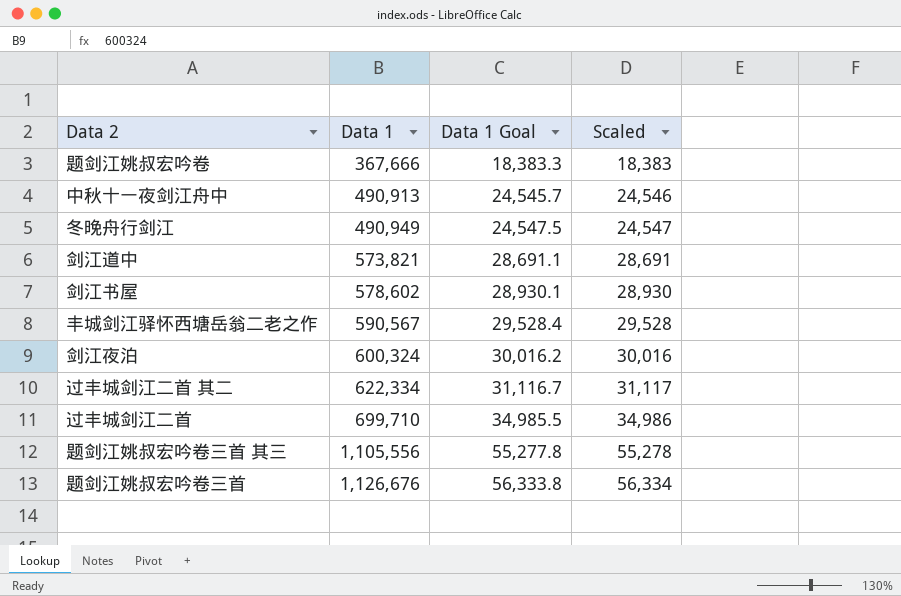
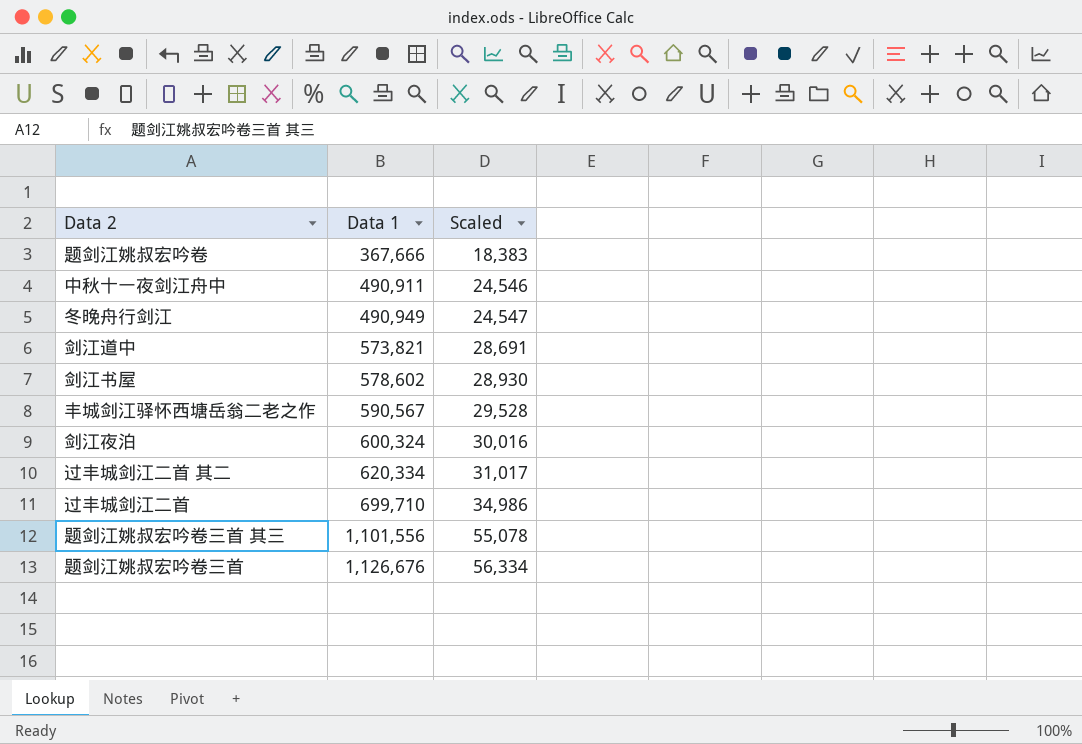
column Data 1 Goal | formula: [Data 1] * 0.05 -> none
中秋十一夜剑江舟中 | Data 1: 490,913 -> 490,911
过丰城剑江二首 其二 | Data 1: 622,334 -> 620,334
过丰城剑江二首 其二 | Scaled: 31,117 -> 31,017
题剑江姚叔宏吟卷三首 其三 | Data 1: 1,105,556 -> 1,101,556
题剑江姚叔宏吟卷三首 其三 | Scaled: 55,278 -> 55,078

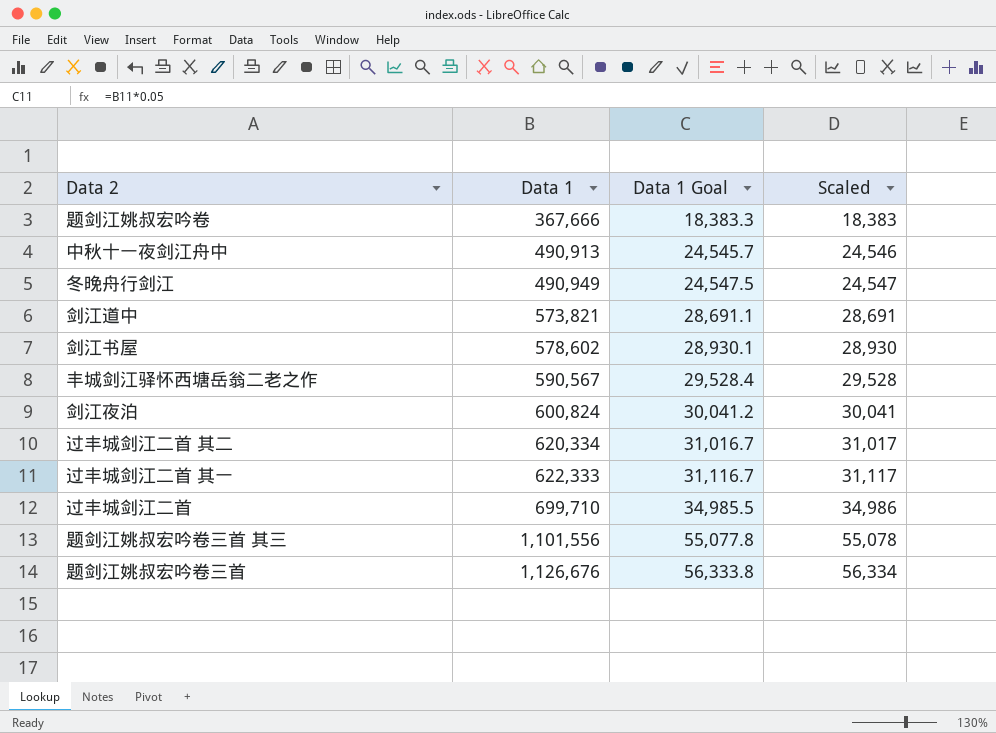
column Data 1 Goal | formula: none -> [Data 1] * 0.05
中秋十一夜剑江舟中 | Data 1: 490,911 -> 490,913
剑江夜泊 | Data 1: 600,324 -> 600,824
剑江夜泊 | Scaled: 30,016 -> 30,041
row 过丰城剑江二首 其一: none -> 622,333 | 31,116.7 | 31,117

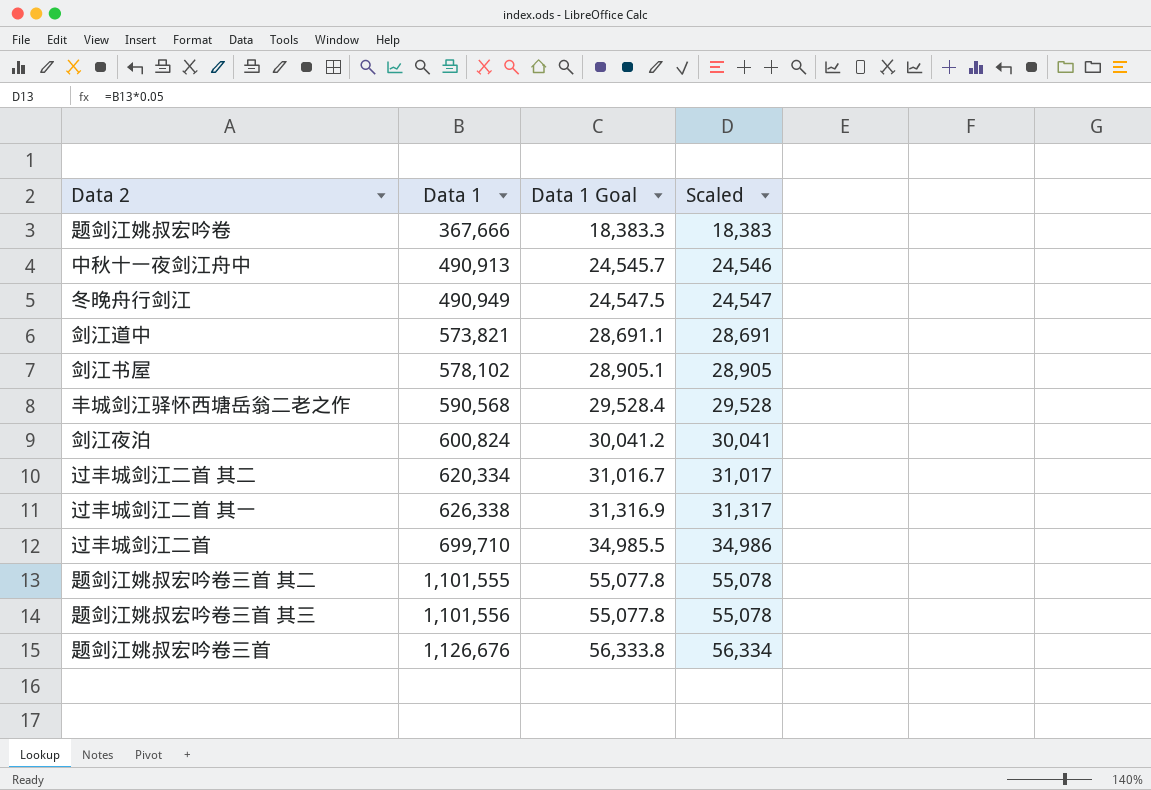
剑江书屋 | Data 1: 578,602 -> 578,102
剑江书屋 | Data 1 Goal: 28,930.1 -> 28,905.1
剑江书屋 | Scaled: 28,930 -> 28,905
丰城剑江驿怀西塘岳翁二老之作 | Data 1: 590,567 -> 590,568
过丰城剑江二首 其一 | Data 1: 622,333 -> 626,338
过丰城剑江二首 其一 | Data 1 Goal: 31,116.7 -> 31,316.9
过丰城剑江二首 其一 | Scaled: 31,117 -> 31,317
row 题剑江姚叔宏吟卷三首 其二: none -> 1,101,555 | 55,077.8 | 55,078

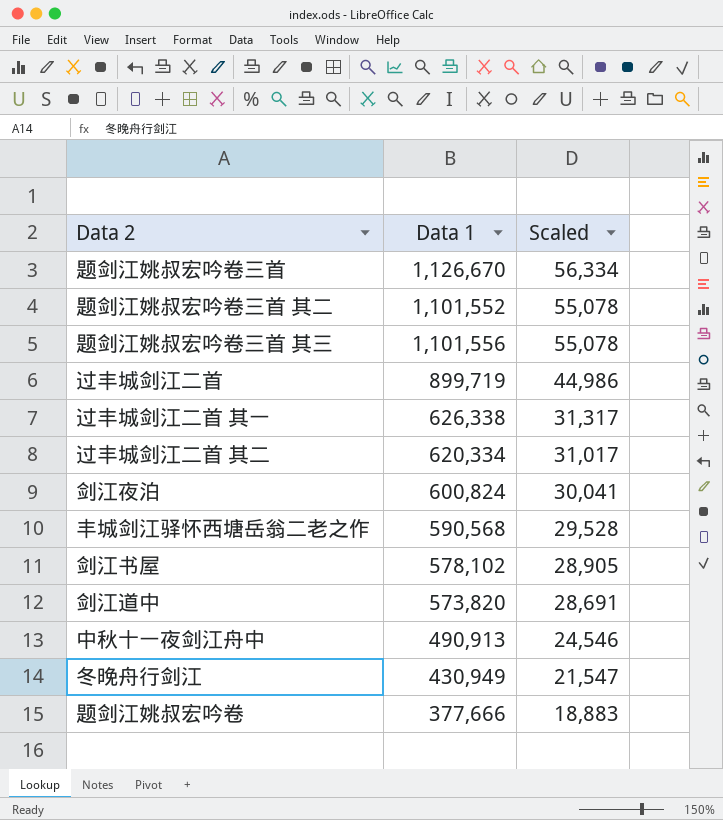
row order: Data 1 ascending -> Scaled descending
column Data 1 Goal | formula: [Data 1] * 0.05 -> none
题剑江姚叔宏吟卷三首 | Data 1: 1,126,676 -> 1,126,670
题剑江姚叔宏吟卷三首 其二 | Data 1: 1,101,555 -> 1,101,552
过丰城剑江二首 | Data 1: 699,710 -> 899,719
过丰城剑江二首 | Scaled: 34,986 -> 44,986
剑江道中 | Data 1: 573,821 -> 573,820
冬晚舟行剑江 | Data 1: 490,949 -> 430,949
冬晚舟行剑江 | Scaled: 24,547 -> 21,547
题剑江姚叔宏吟卷 | Data 1: 367,666 -> 377,666
题剑江姚叔宏吟卷 | Scaled: 18,383 -> 18,883

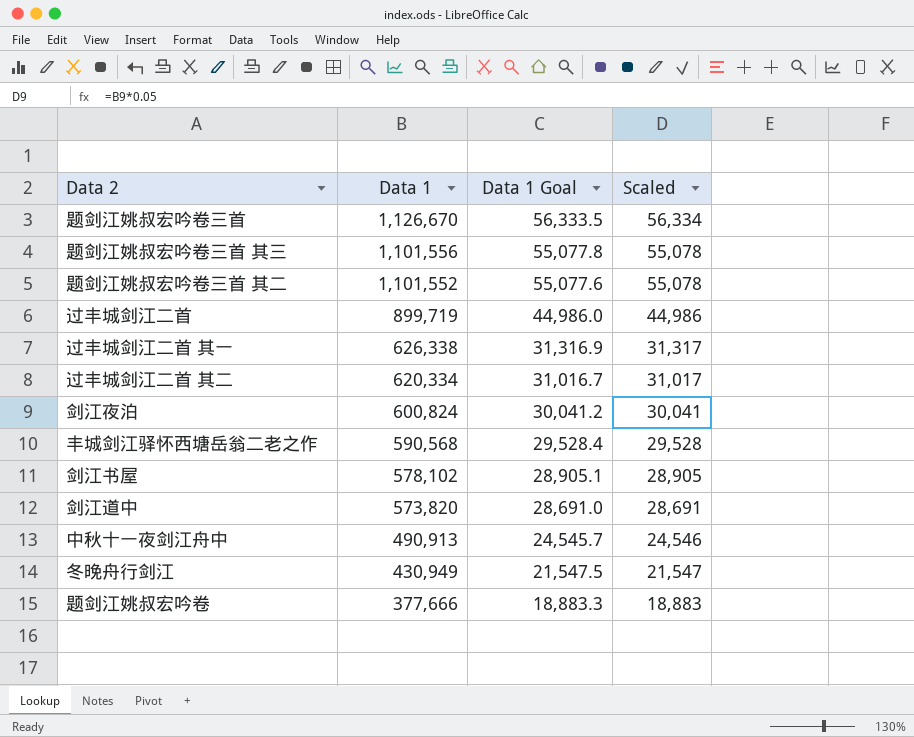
row order: Scaled descending -> Data 1 descending
column Data 1 Goal | formula: none -> [Data 1] * 0.05

